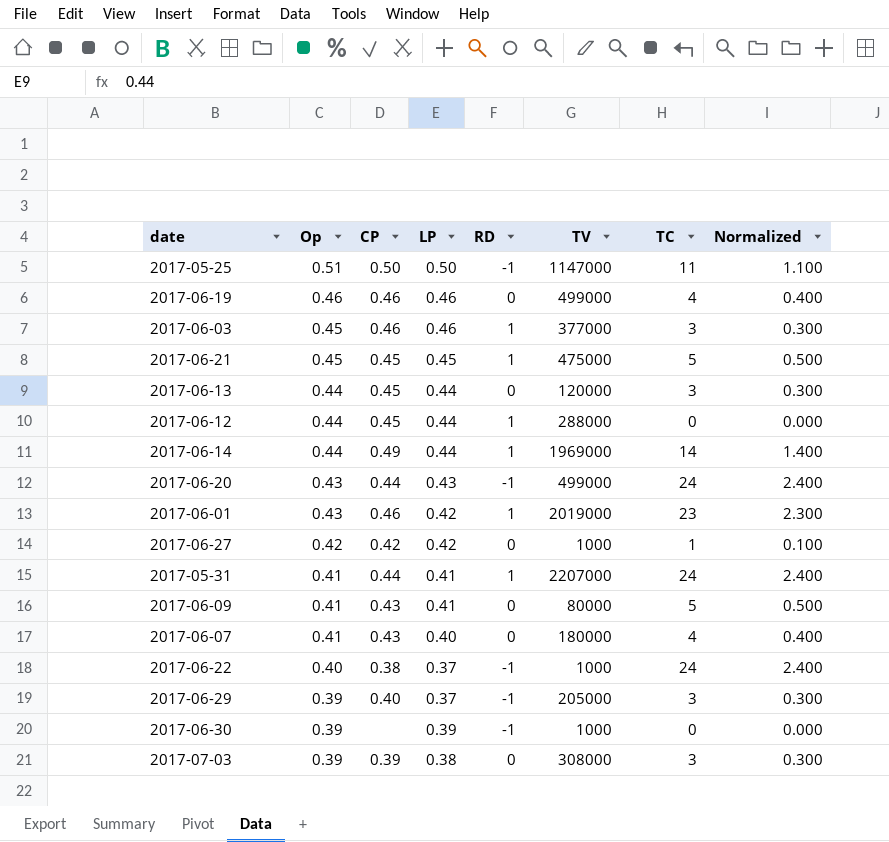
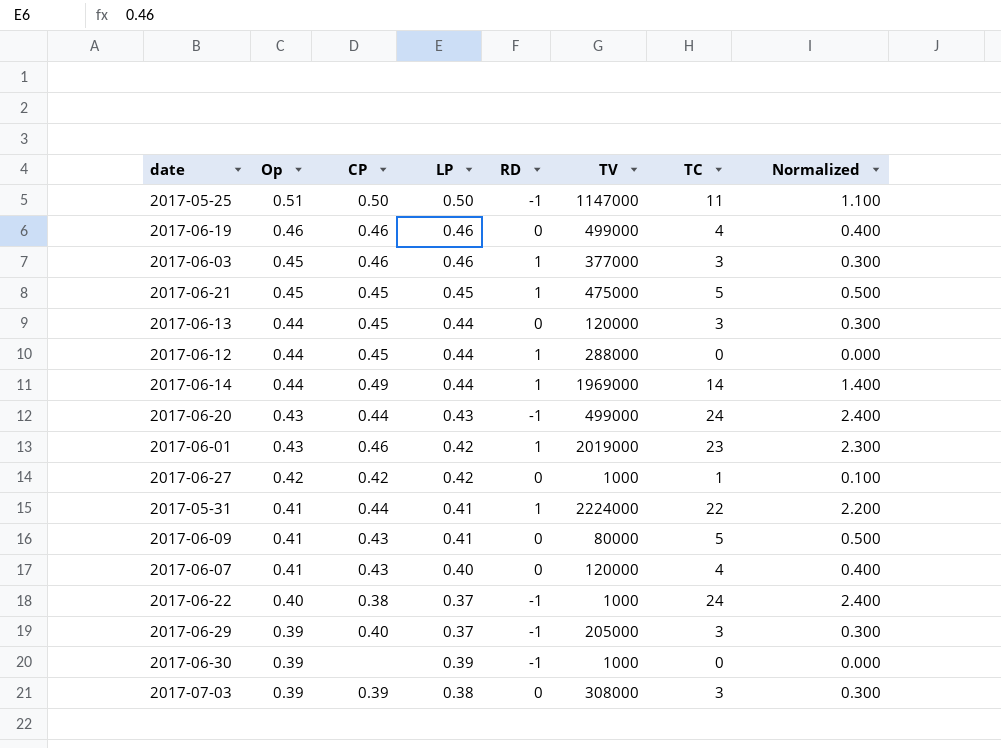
2017-05-31 | TV: 2207000 -> 2224000
2017-05-31 | TC: 24 -> 22
2017-05-31 | Normalized: 2.400 -> 2.200
2017-06-07 | TV: 180000 -> 120000

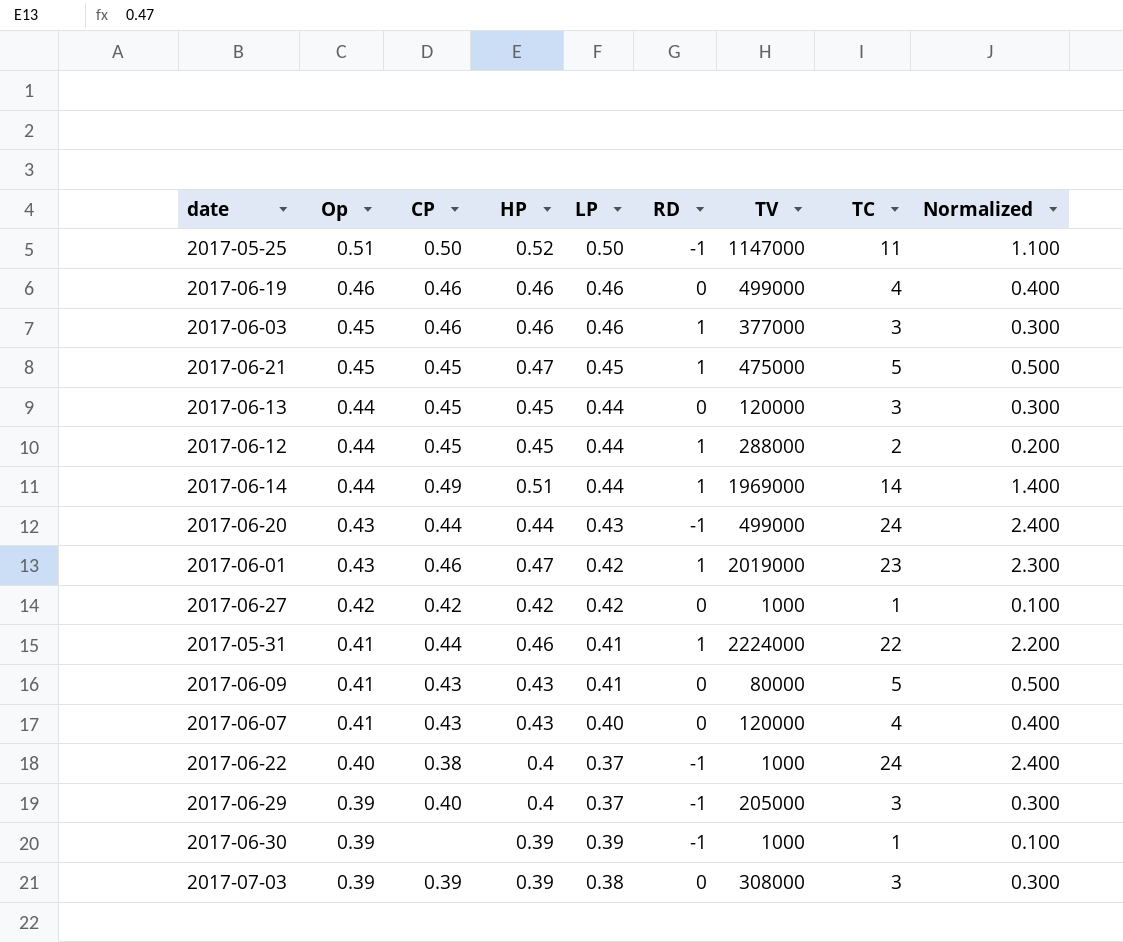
column HP | position: none -> 4
2017-06-12 | TC: 0 -> 2
2017-06-12 | Normalized: 0.000 -> 0.200
2017-06-30 | TC: 0 -> 1
2017-06-30 | Normalized: 0.000 -> 0.100

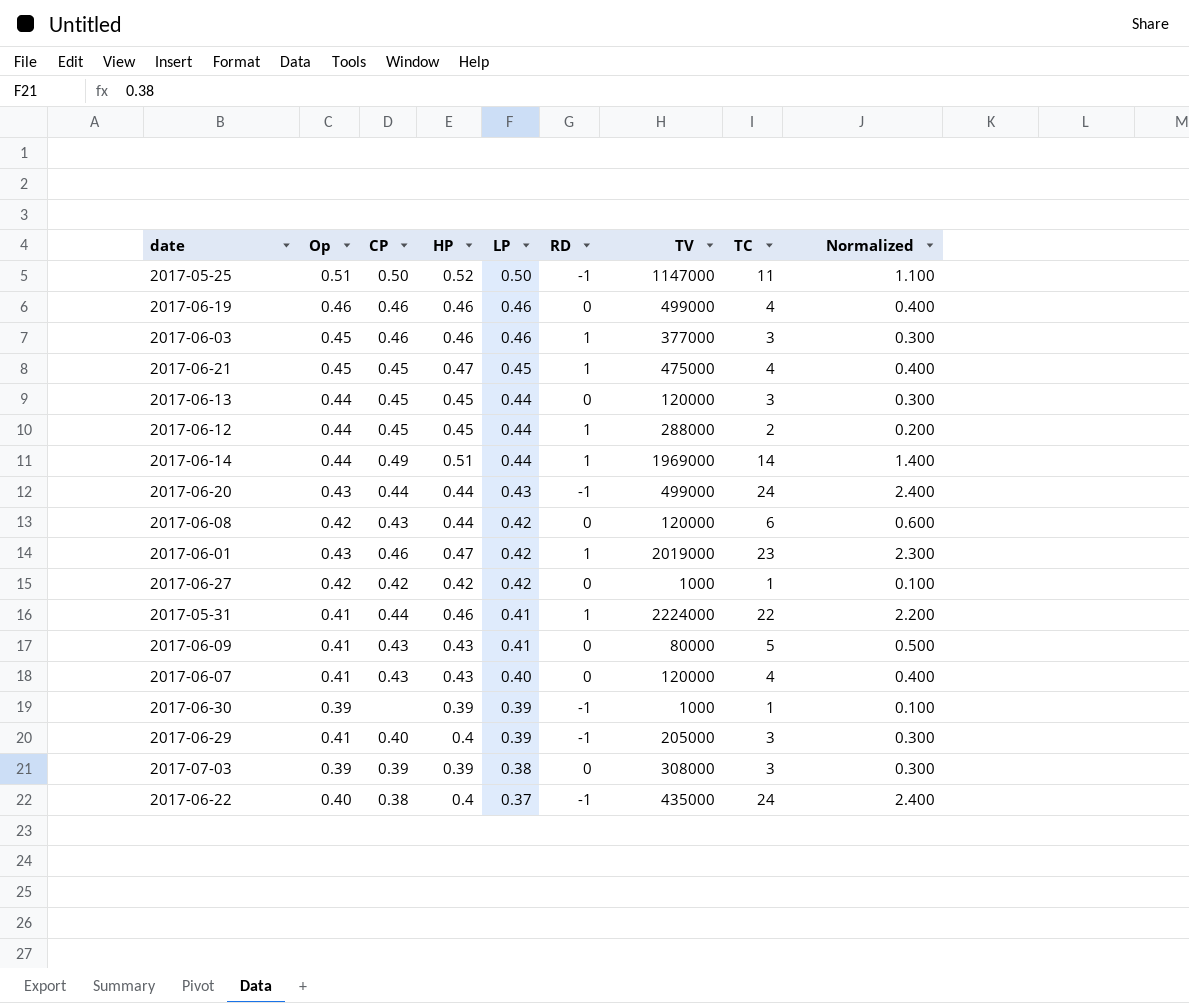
row order: Op descending -> LP descending
2017-06-21 | TC: 5 -> 4
2017-06-21 | Normalized: 0.500 -> 0.400
row 2017-06-08: none -> 0.42 | 0.43 | 0.44 | 0.42 | 0 | 120000 | 6 | 0.600
2017-06-29 | Op: 0.39 -> 0.41
2017-06-29 | LP: 0.37 -> 0.39
2017-06-22 | TV: 1000 -> 435000

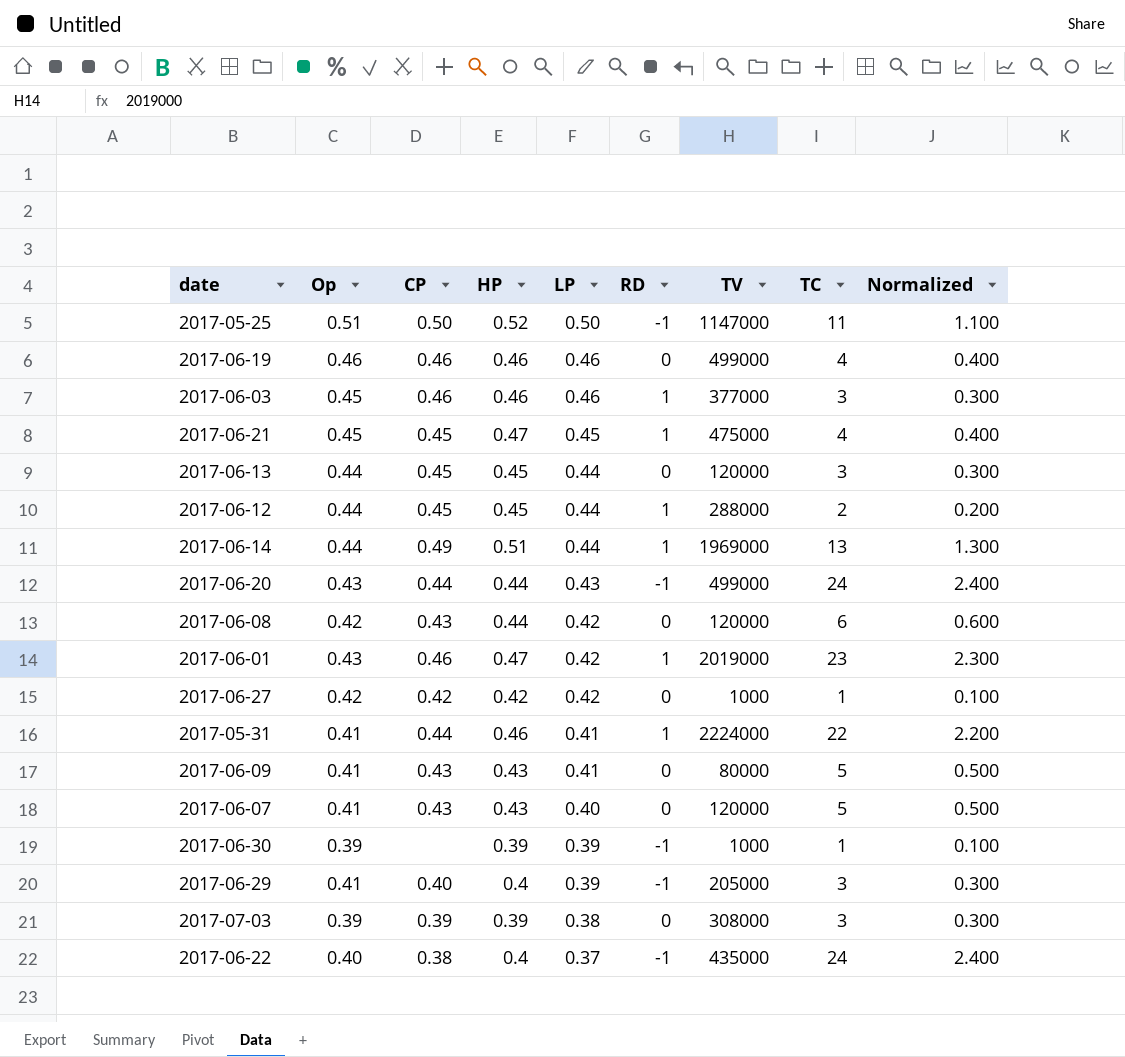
2017-06-14 | TC: 14 -> 13
2017-06-14 | Normalized: 1.400 -> 1.300
2017-06-07 | TC: 4 -> 5
2017-06-07 | Normalized: 0.400 -> 0.500

